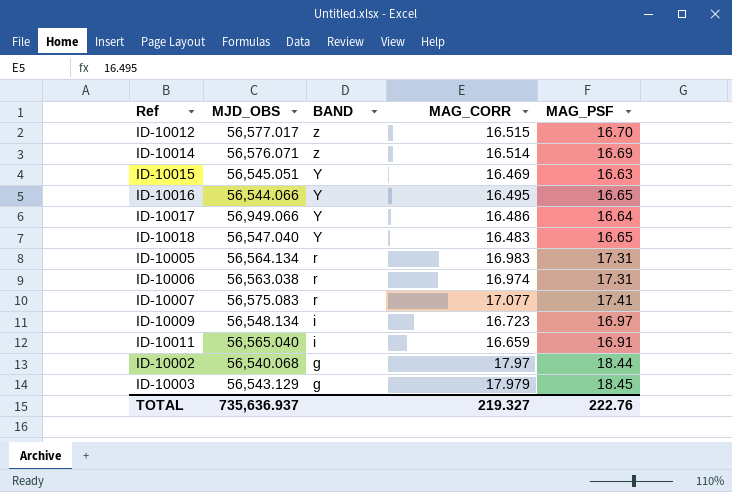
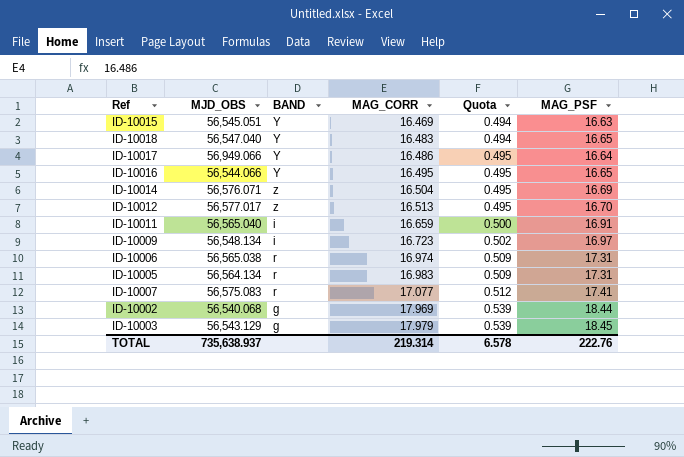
row order: BAND descending -> MAG_CORR ascending
column Quota | formula: none -> [MAG_CORR] * 0.03
ID-10014 | MAG_CORR: 16.514 -> 16.504
ID-10012 | MAG_CORR: 16.515 -> 16.513
ID-10006 | MJD_OBS: 56,563.038 -> 56,565.038
ID-10002 | MAG_CORR: 17.97 -> 17.969
TOTAL | MJD_OBS: 735,636.937 -> 735,638.937
TOTAL | MAG_CORR: 219.327 -> 219.314

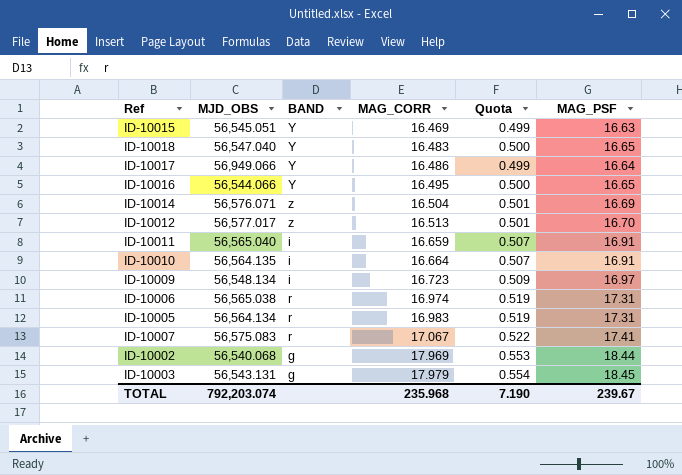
column Quota | formula: [MAG_CORR] * 0.03 -> [MAG_PSF] * 0.03
row ID-10010: none -> 56,564.135 | i | 16.664 | 0.507 | 16.91
ID-10007 | MAG_CORR: 17.077 -> 17.067
ID-10003 | MJD_OBS: 56,543.129 -> 56,543.131
TOTAL | MJD_OBS: 735,638.937 -> 792,203.074
TOTAL | MAG_CORR: 219.314 -> 235.968
TOTAL | Quota: 6.578 -> 7.190
TOTAL | MAG_PSF: 222.76 -> 239.67

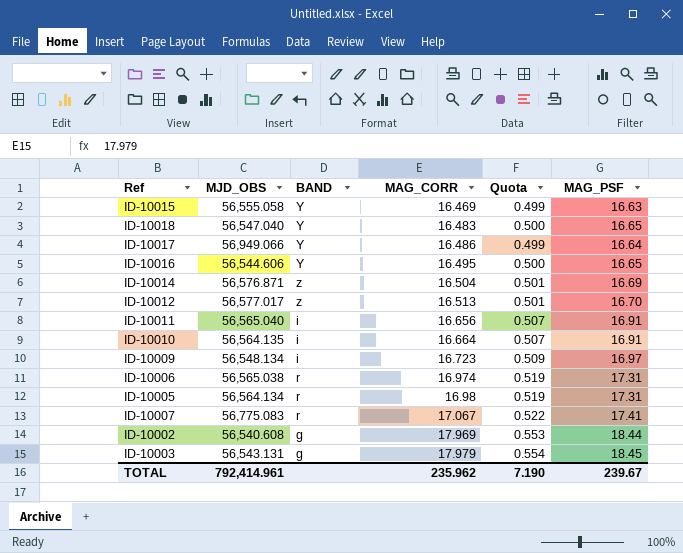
ID-10015 | MJD_OBS: 56,545.051 -> 56,555.058
ID-10016 | MJD_OBS: 56,544.066 -> 56,544.606
ID-10014 | MJD_OBS: 56,576.071 -> 56,576.871
ID-10011 | MAG_CORR: 16.659 -> 16.656
ID-10005 | MAG_CORR: 16.983 -> 16.98
ID-10007 | MJD_OBS: 56,575.083 -> 56,775.083
ID-10002 | MJD_OBS: 56,540.068 -> 56,540.608
TOTAL | MJD_OBS: 792,203.074 -> 792,414.961
TOTAL | MAG_CORR: 235.968 -> 235.962

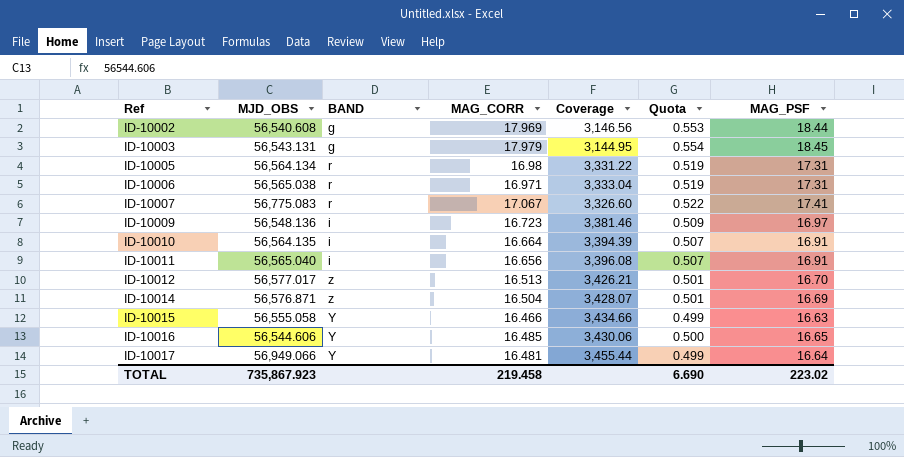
row order: MAG_CORR ascending -> Ref ascending
column Coverage | formula: none -> [MJD_OBS] / [MAG_CORR]
row ID-10018: 56,547.040 | Y | 16.483 | 0.500 | 16.65 -> none
ID-10006 | MAG_CORR: 16.974 -> 16.971
ID-10009 | MJD_OBS: 56,548.134 -> 56,548.136
ID-10015 | MAG_CORR: 16.469 -> 16.466
ID-10016 | MAG_CORR: 16.495 -> 16.485
ID-10017 | MAG_CORR: 16.486 -> 16.481
TOTAL | MJD_OBS: 792,414.961 -> 735,867.923
TOTAL | MAG_CORR: 235.962 -> 219.458
TOTAL | Quota: 7.190 -> 6.690
TOTAL | MAG_PSF: 239.67 -> 223.02

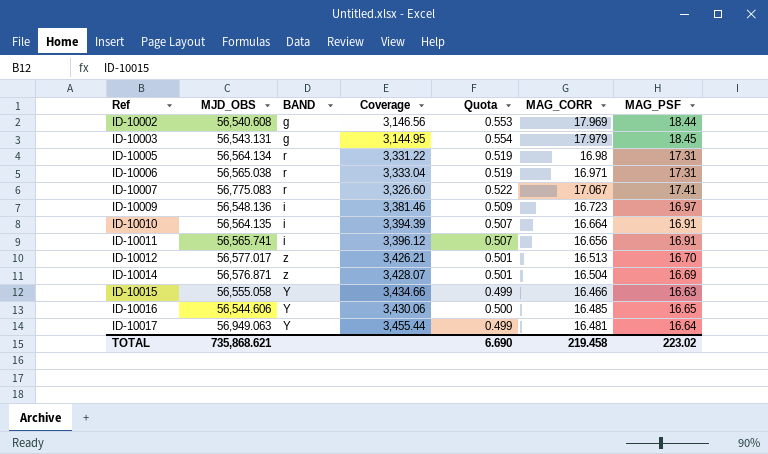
column MAG_CORR | position: 4 -> 6
ID-10011 | MJD_OBS: 56,565.040 -> 56,565.741
ID-10011 | Coverage: 3,396.08 -> 3,396.12
ID-10017 | MJD_OBS: 56,949.066 -> 56,949.063
TOTAL | MJD_OBS: 735,867.923 -> 735,868.621

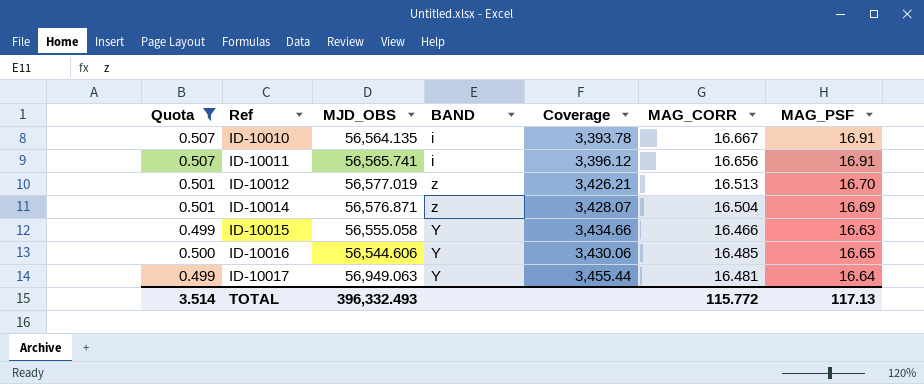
filter: none -> Quota <= 0.507
column Quota | position: 5 -> 1
ID-10010 | Coverage: 3,394.39 -> 3,393.78
ID-10010 | MAG_CORR: 16.664 -> 16.667
ID-10012 | MJD_OBS: 56,577.017 -> 56,577.019
TOTAL | Quota: 6.690 -> 3.514
TOTAL | MJD_OBS: 735,868.621 -> 396,332.493
TOTAL | MAG_CORR: 219.458 -> 115.772
TOTAL | MAG_PSF: 223.02 -> 117.13

